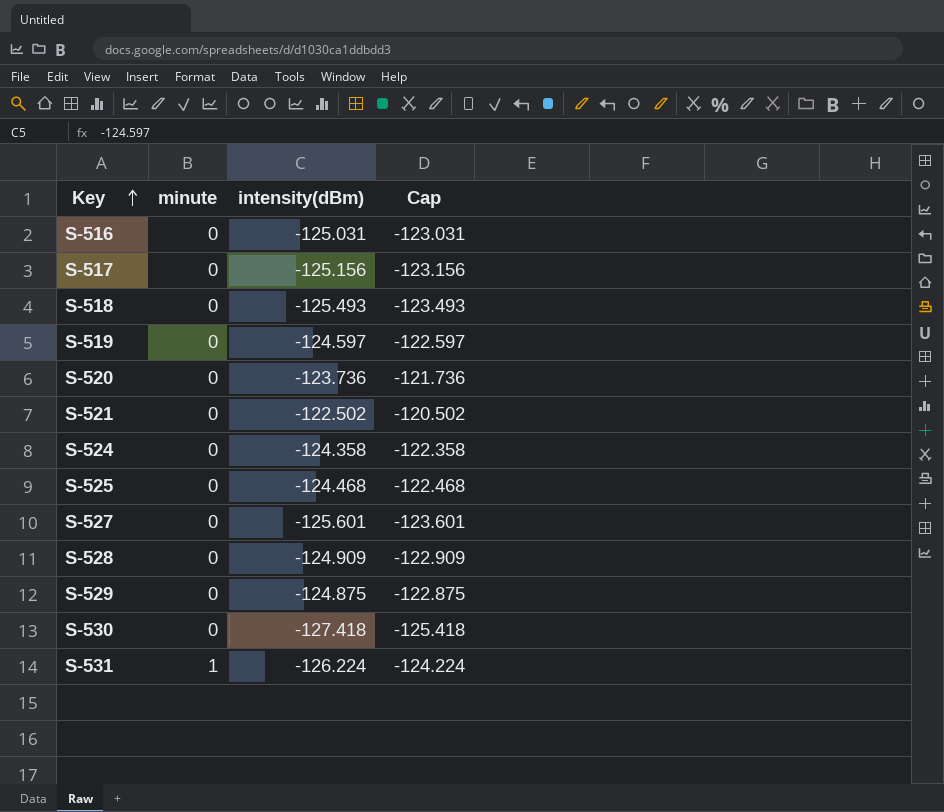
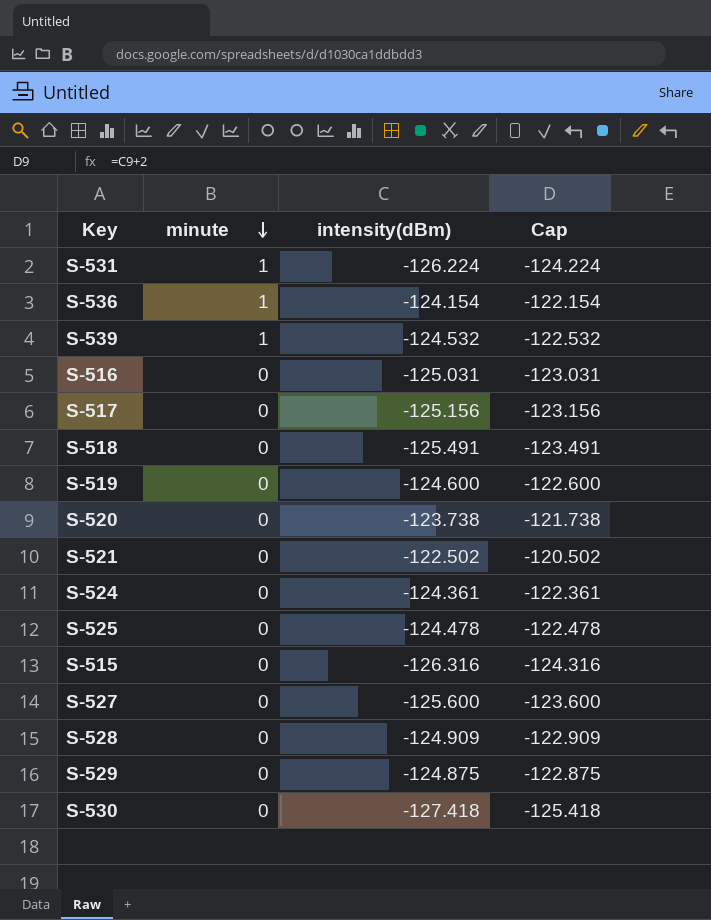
row order: Key ascending -> minute descending
row S-536: none -> 1 | -124.154 | -122.154
row S-539: none -> 1 | -124.532 | -122.532
S-518 | intensity(dBm): -125.493 -> -125.491
S-518 | Cap: -123.493 -> -123.491
S-519 | intensity(dBm): -124.597 -> -124.600
S-519 | Cap: -122.597 -> -122.600
S-520 | intensity(dBm): -123.736 -> -123.738
S-520 | Cap: -121.736 -> -121.738
S-524 | intensity(dBm): -124.358 -> -124.361
S-524 | Cap: -122.358 -> -122.361
S-525 | intensity(dBm): -124.468 -> -124.478
S-525 | Cap: -122.468 -> -122.478
row S-515: none -> 0 | -126.316 | -124.316
S-527 | intensity(dBm): -125.601 -> -125.600
S-527 | Cap: -123.601 -> -123.600

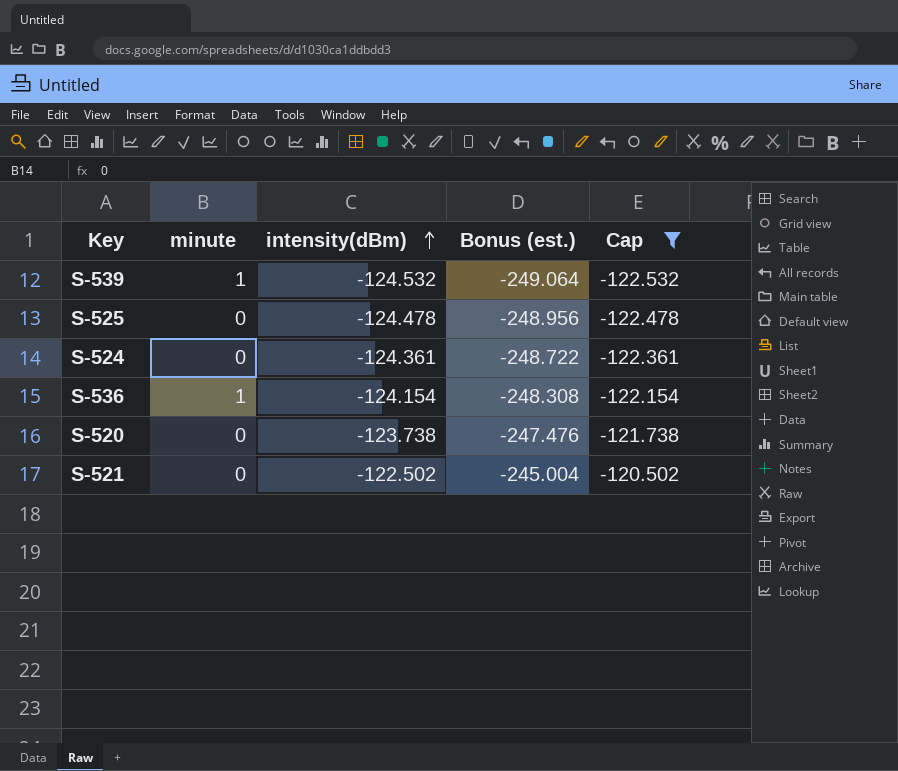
filter: none -> Cap >= -122.532
row order: minute descending -> intensity(dBm) ascending
column Bonus (est.) | formula: none -> [intensity(dBm)] * 2

